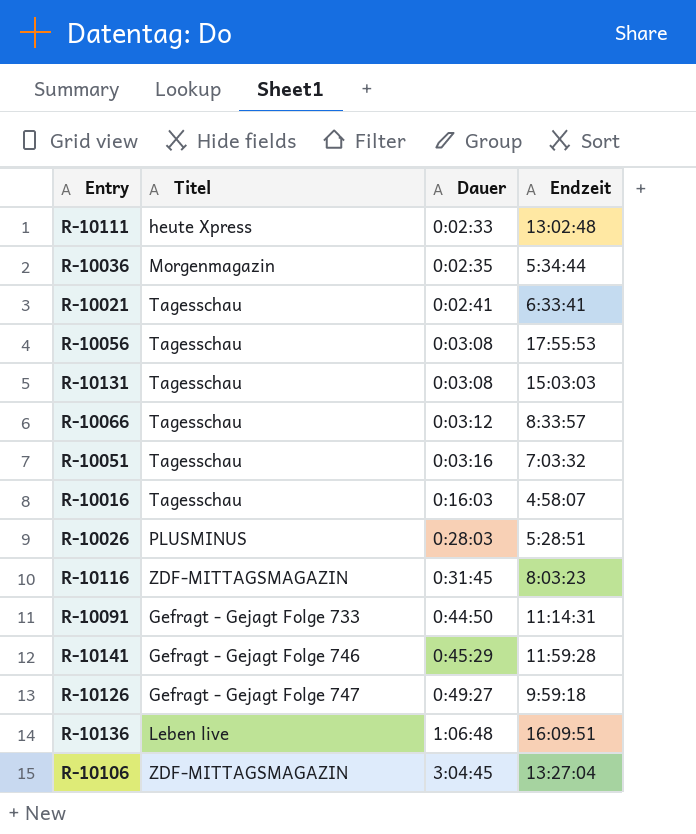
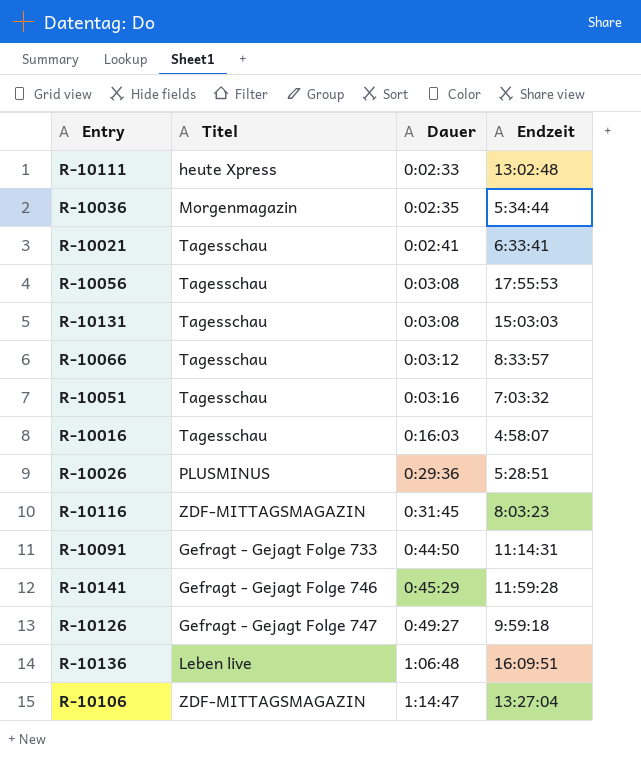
R-10026 | Dauer: 0:28:03 -> 0:29:36
R-10106 | Dauer: 3:04:45 -> 1:14:47

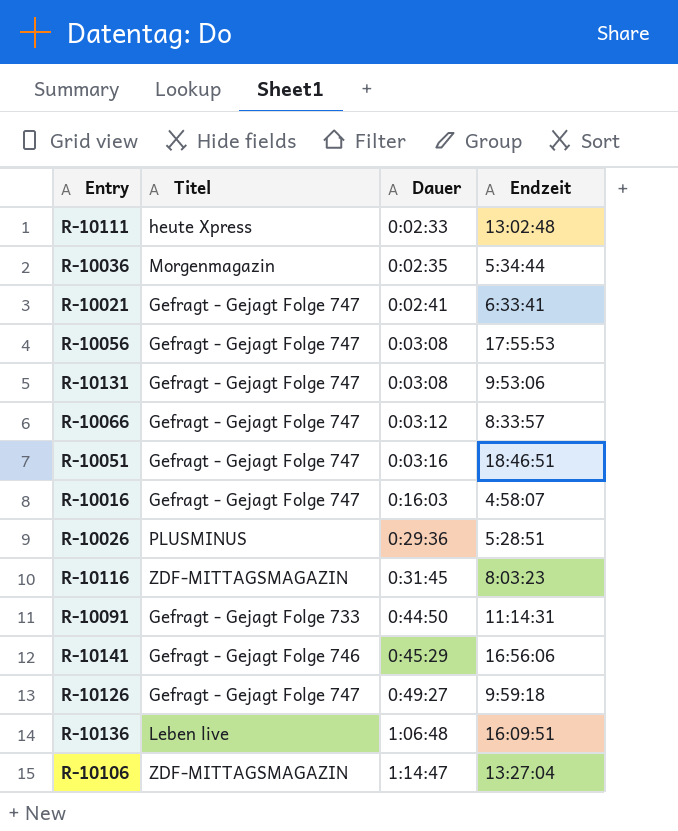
R-10021 | Titel: Tagesschau -> Gefragt - Gejagt Folge 747
R-10056 | Titel: Tagesschau -> Gefragt - Gejagt Folge 747
R-10131 | Titel: Tagesschau -> Gefragt - Gejagt Folge 747
R-10131 | Endzeit: 15:03:03 -> 9:53:06
R-10066 | Titel: Tagesschau -> Gefragt - Gejagt Folge 747
R-10051 | Titel: Tagesschau -> Gefragt - Gejagt Folge 747
R-10051 | Endzeit: 7:03:32 -> 18:46:51
R-10016 | Titel: Tagesschau -> Gefragt - Gejagt Folge 747
R-10141 | Endzeit: 11:59:28 -> 16:56:06

